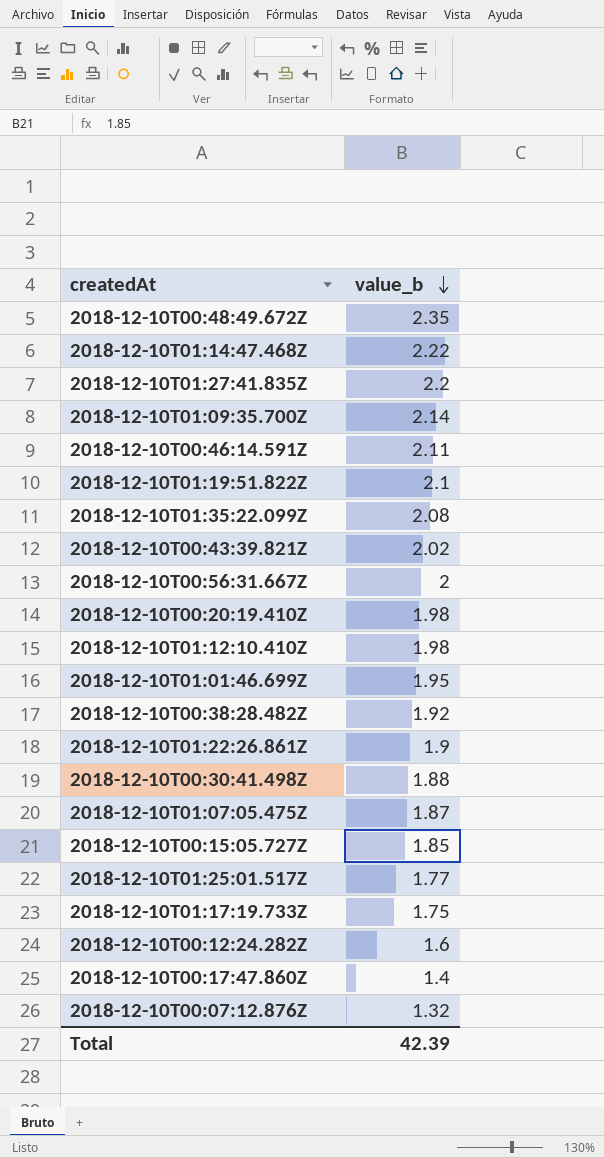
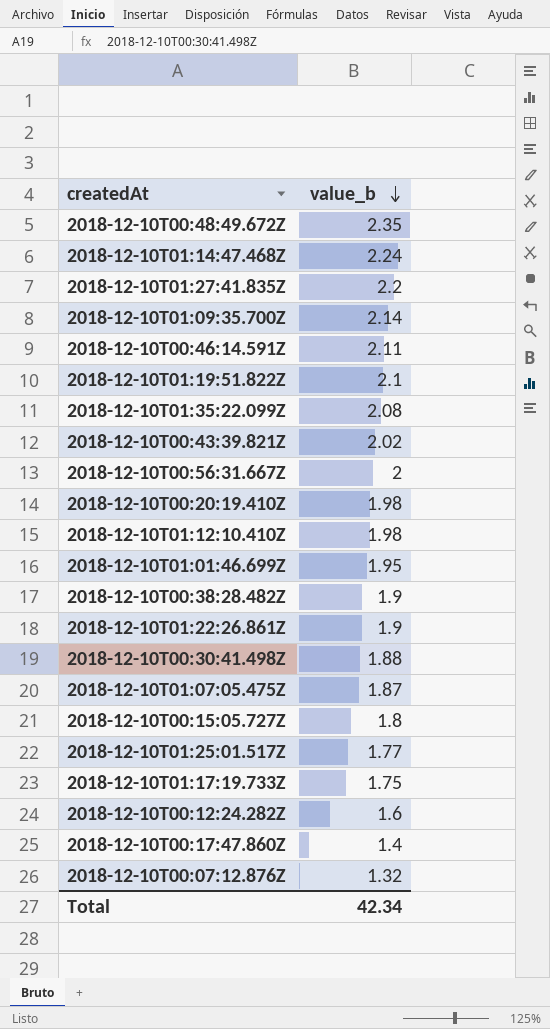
2018-12-10T01:14:47.468Z | value_b: 2.22 -> 2.24
2018-12-10T00:38:28.482Z | value_b: 1.92 -> 1.9
2018-12-10T00:15:05.727Z | value_b: 1.85 -> 1.8
Total | value_b: 42.39 -> 42.34

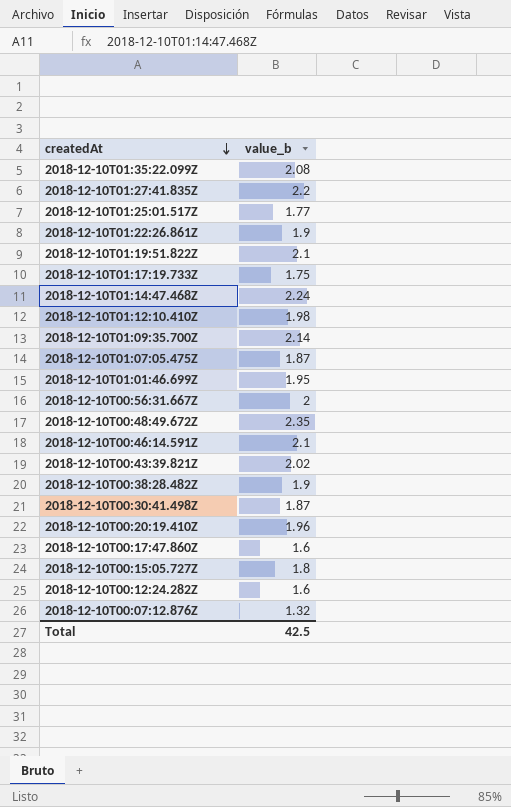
row order: value_b descending -> createdAt descending
2018-12-10T00:46:14.591Z | value_b: 2.11 -> 2.1
2018-12-10T00:30:41.498Z | value_b: 1.88 -> 1.87
2018-12-10T00:20:19.410Z | value_b: 1.98 -> 1.96
2018-12-10T00:17:47.860Z | value_b: 1.4 -> 1.6
Total | value_b: 42.34 -> 42.5

